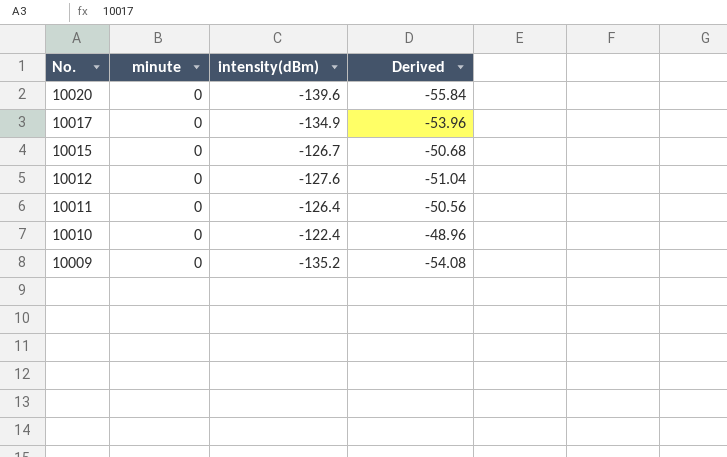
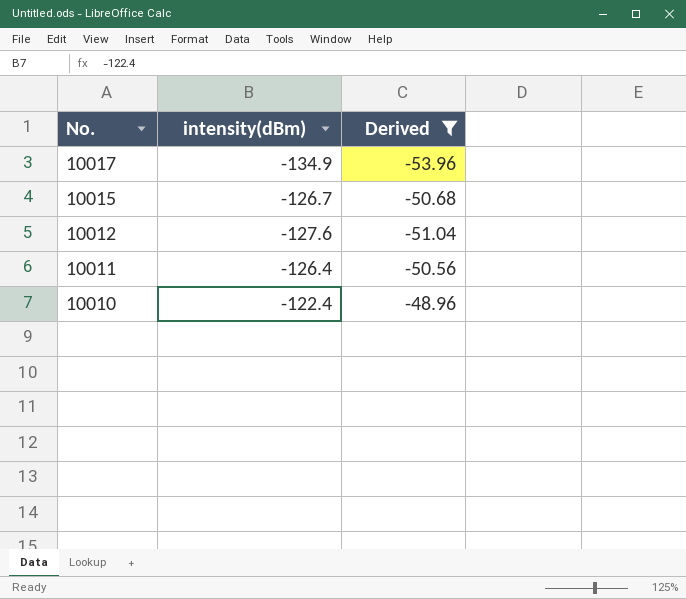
filter: none -> Derived >= -53.96
column minute | position: 2 -> none

